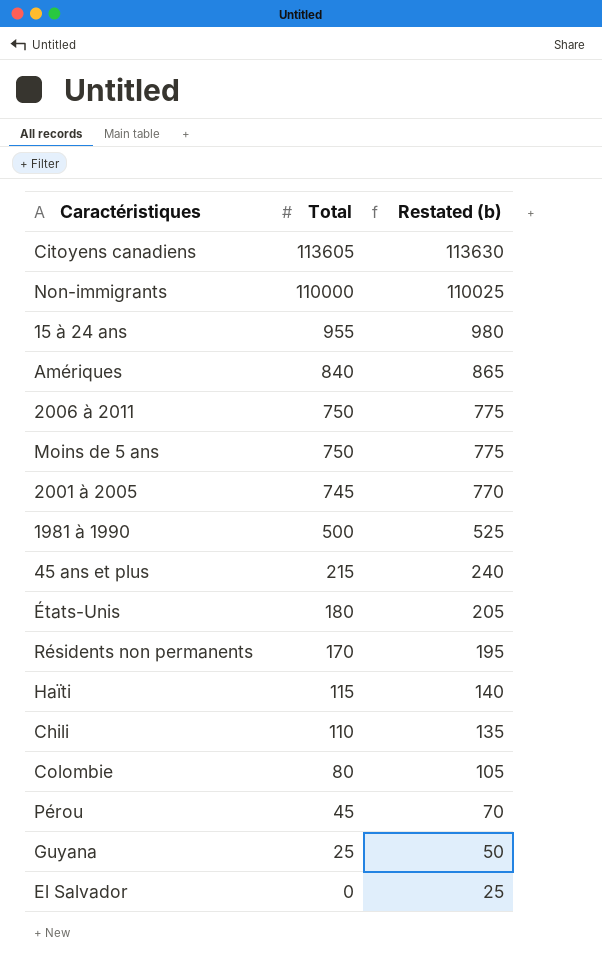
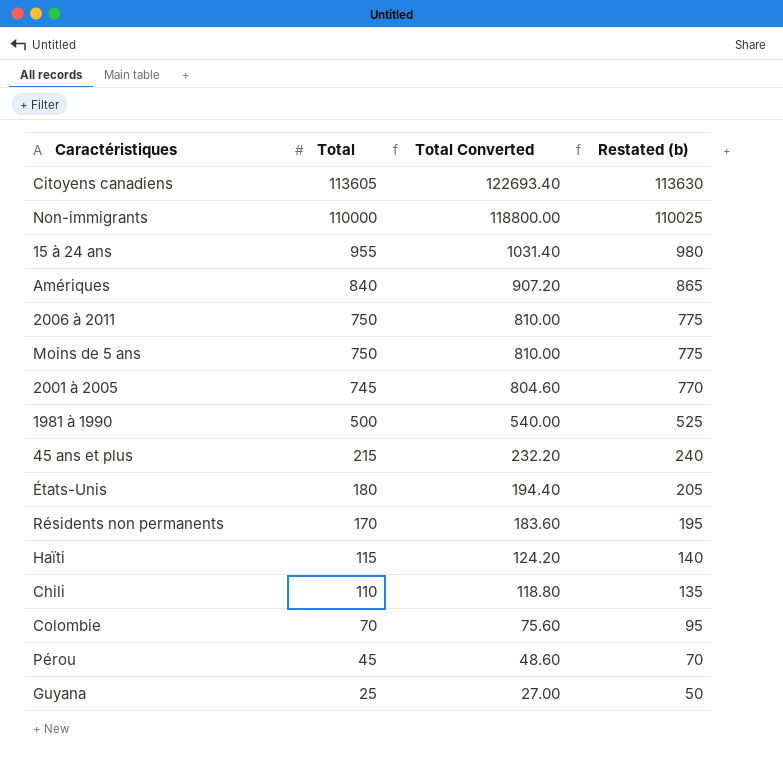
column Total Converted | formula: none -> [Total] * 1.08
row El Salvador: 0 | 25 -> none
Colombie | Total: 80 -> 70
Colombie | Restated (b): 105 -> 95

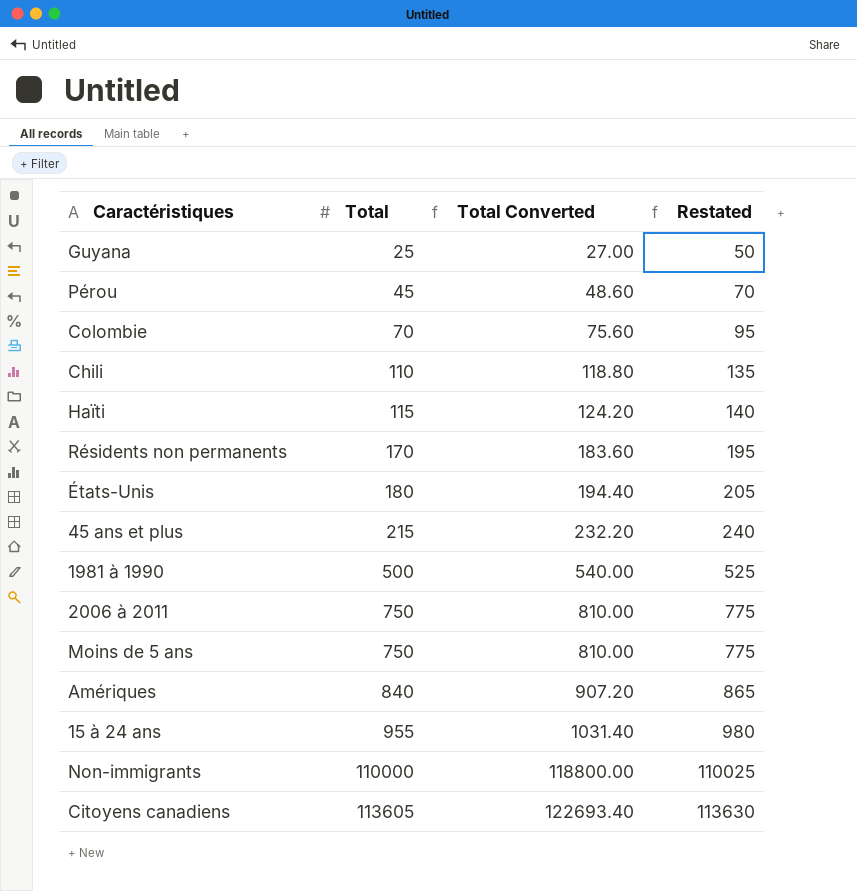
row order: Total descending -> Total ascending
column name: Restated (b) -> Restated
row 2001 à 2005: 745 | 804.60 | 770 -> none

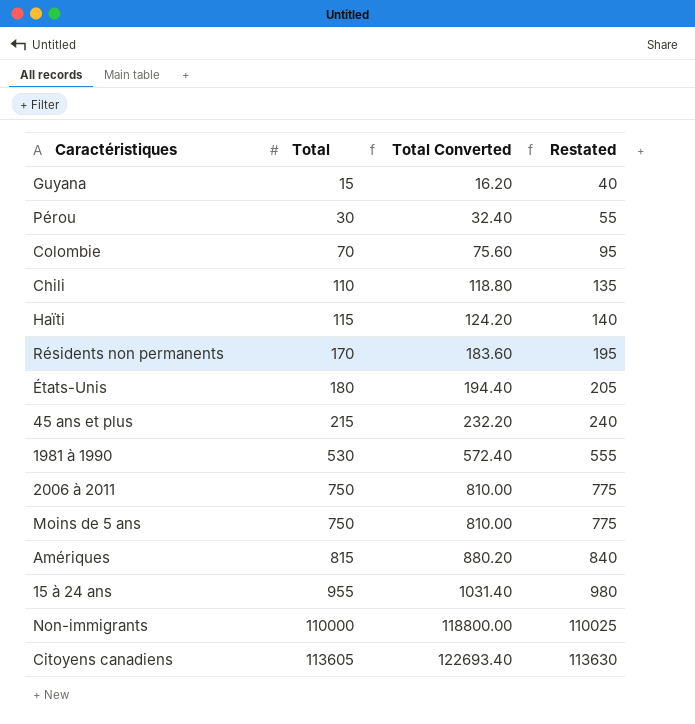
Guyana | Total: 25 -> 15
Guyana | Total Converted: 27.00 -> 16.20
Guyana | Restated: 50 -> 40
Pérou | Total: 45 -> 30
Pérou | Total Converted: 48.60 -> 32.40
Pérou | Restated: 70 -> 55
1981 à 1990 | Total: 500 -> 530
1981 à 1990 | Total Converted: 540.00 -> 572.40
1981 à 1990 | Restated: 525 -> 555
Amériques | Total: 840 -> 815
Amériques | Total Converted: 907.20 -> 880.20
Amériques | Restated: 865 -> 840

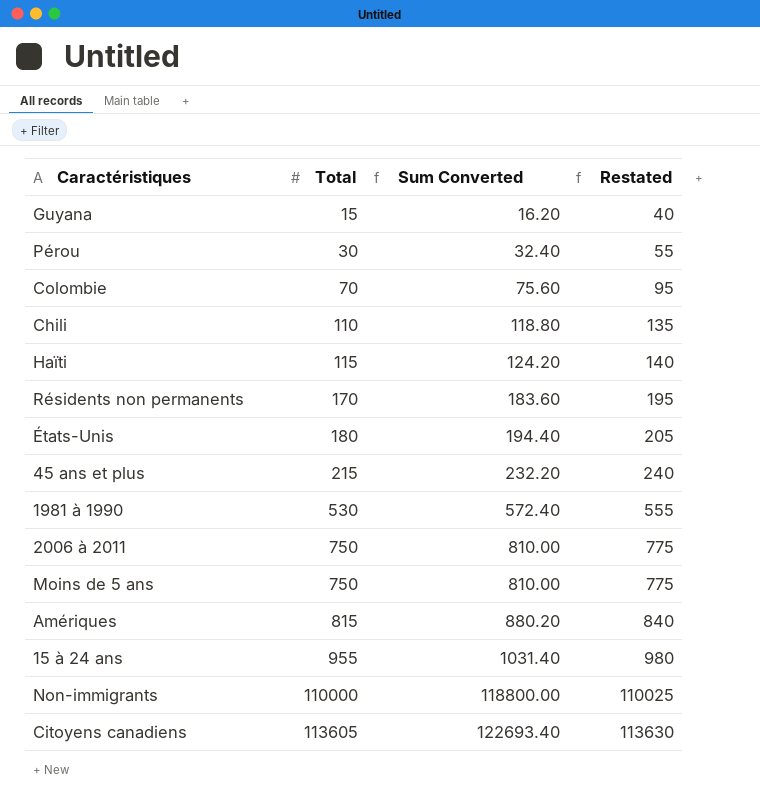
column name: Total Converted -> Sum Converted

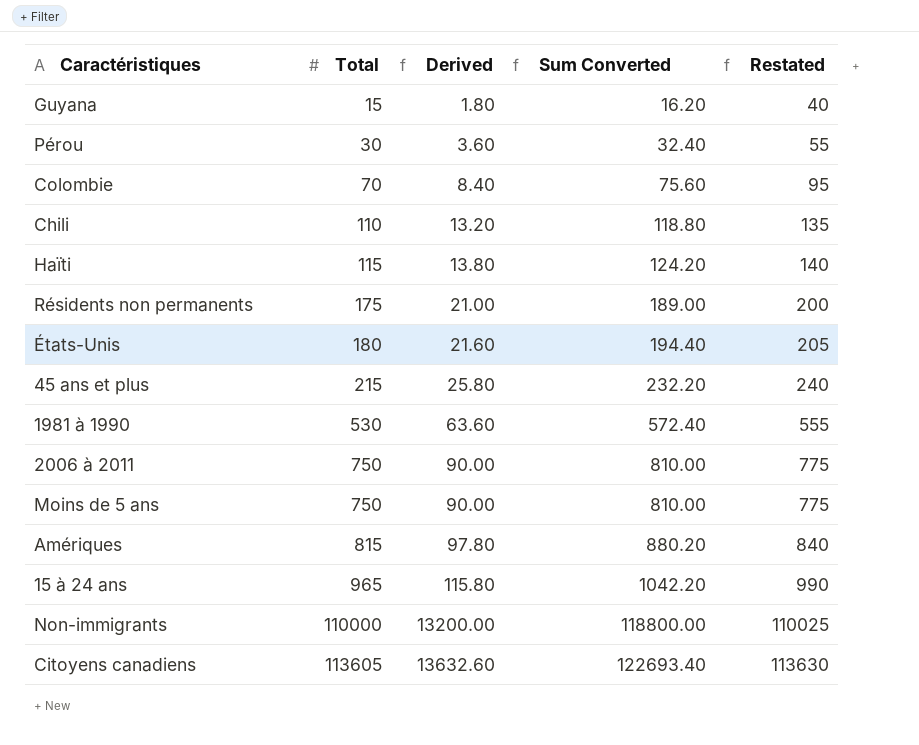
column Derived | formula: none -> [Total] * 0.12
Résidents non permanents | Total: 170 -> 175
Résidents non permanents | Sum Converted: 183.60 -> 189.00
Résidents non permanents | Restated: 195 -> 200
15 à 24 ans | Total: 955 -> 965
15 à 24 ans | Sum Converted: 1031.40 -> 1042.20
15 à 24 ans | Restated: 980 -> 990

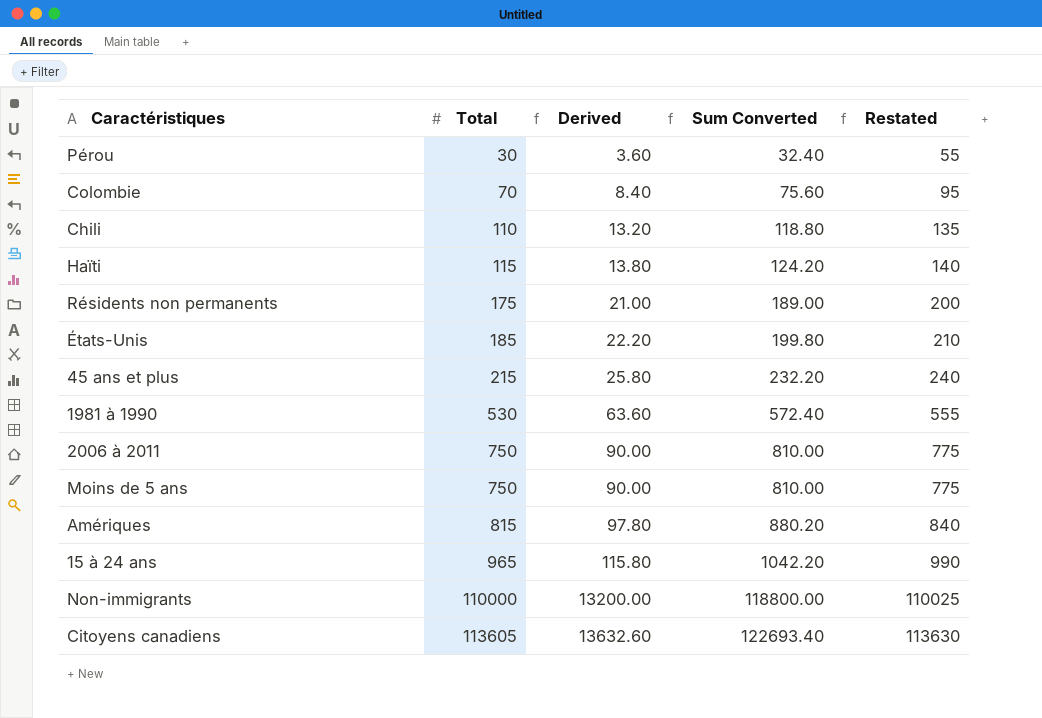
row Guyana: 15 | 1.80 | 16.20 | 40 -> none
États-Unis | Total: 180 -> 185
États-Unis | Derived: 21.60 -> 22.20
États-Unis | Sum Converted: 194.40 -> 199.80
États-Unis | Restated: 205 -> 210

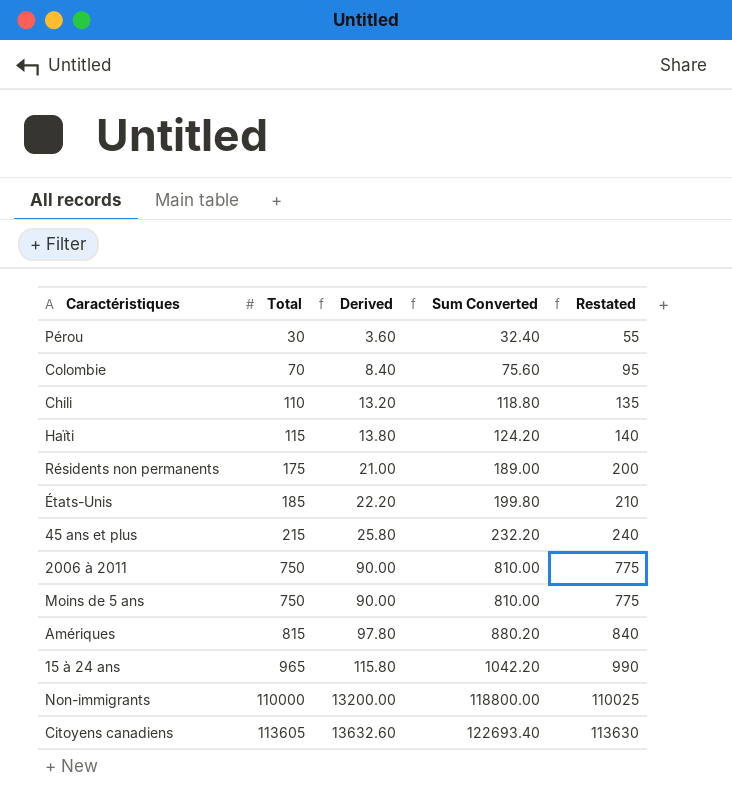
row 1981 à 1990: 530 | 63.60 | 572.40 | 555 -> none

